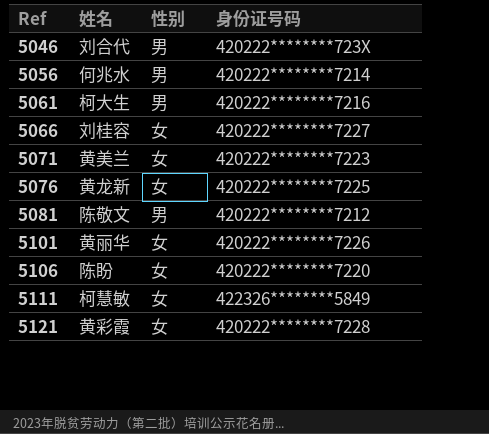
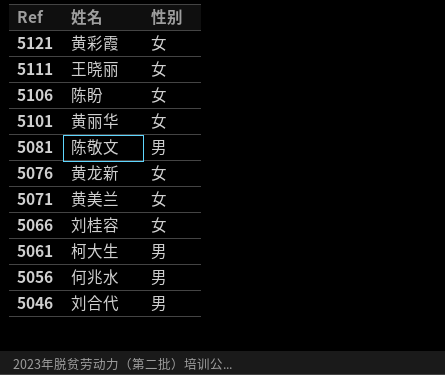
row order: Ref ascending -> Ref descending
column 身份证号码 | position: 4 -> none
5111 | 姓名: 柯慧敏 -> 王晓丽

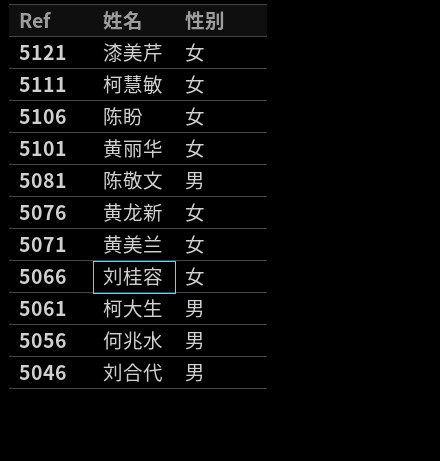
5121 | 姓名: 黄彩霞 -> 漆美芹
5111 | 姓名: 王晓丽 -> 柯慧敏

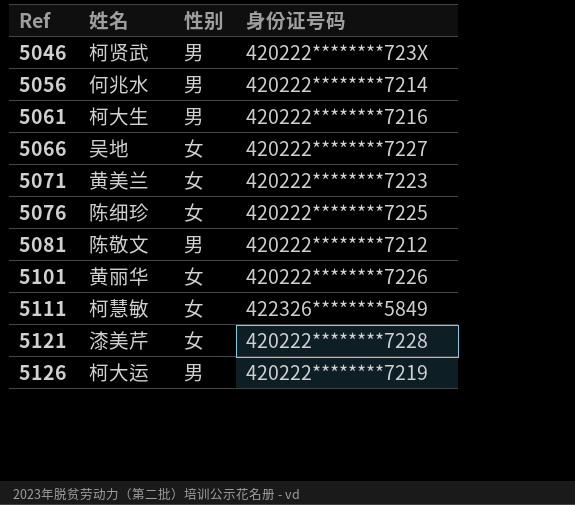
row order: Ref descending -> Ref ascending
column 身份证号码 | position: none -> 4
row 5106: 陈盼 | 女 -> none
5046 | 姓名: 刘合代 -> 柯贤武
5066 | 姓名: 刘桂容 -> 吴地
5076 | 姓名: 黄龙新 -> 陈细珍
row 5126: none -> 柯大运 | 男 | 420222********7219

